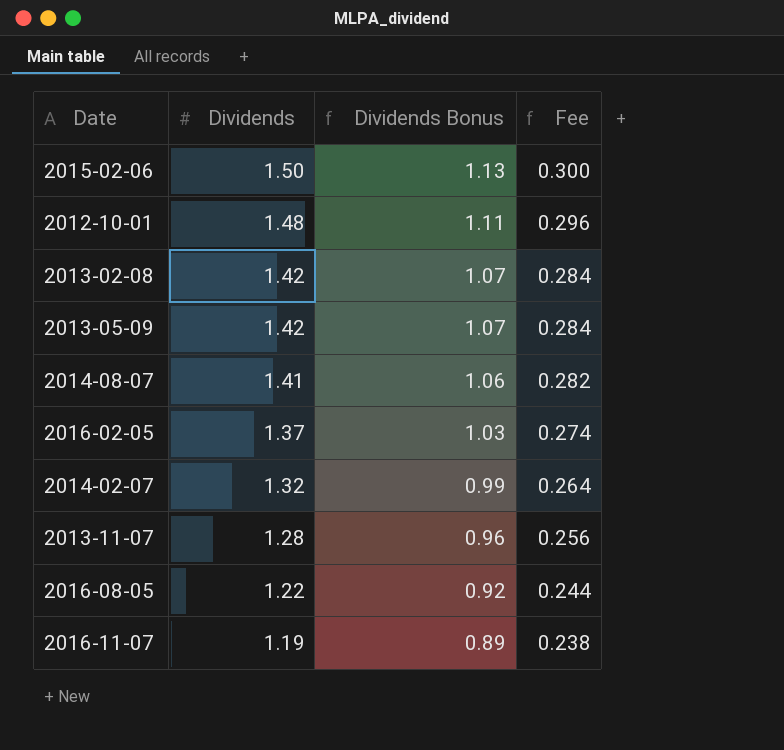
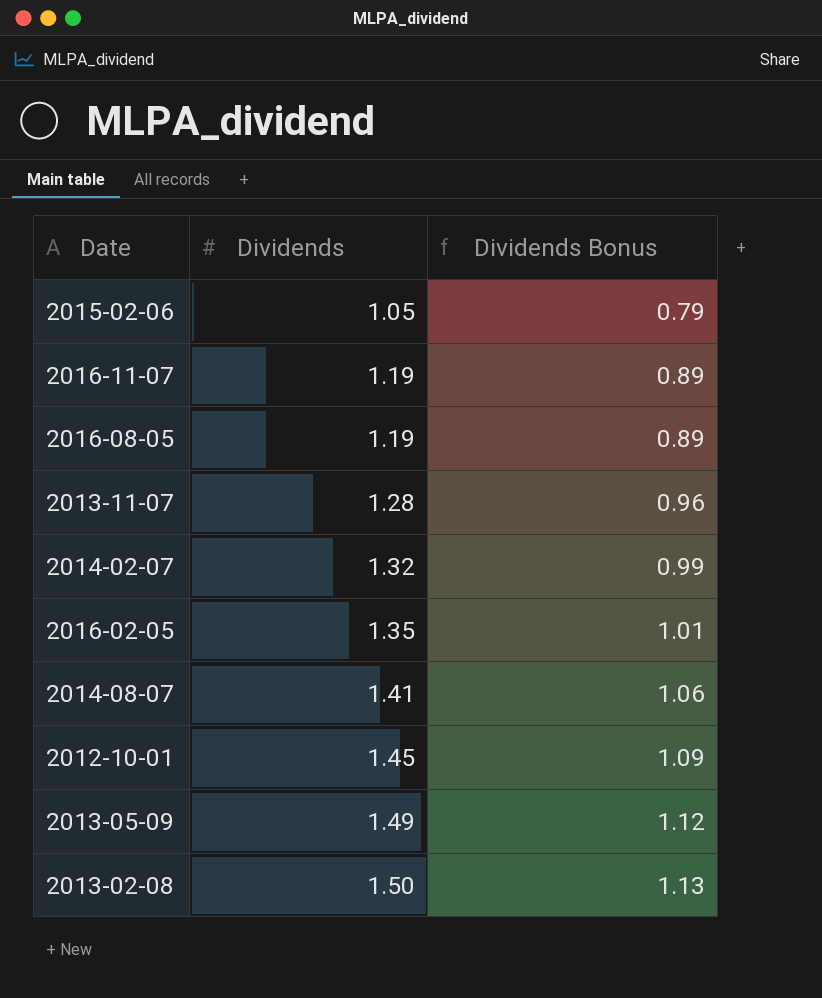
row order: Dividends descending -> Dividends ascending
column Fee | formula: [Dividends] * 0.2 -> none
2015-02-06 | Dividends: 1.50 -> 1.05
2015-02-06 | Dividends Bonus: 1.13 -> 0.79
2016-08-05 | Dividends: 1.22 -> 1.19
2016-08-05 | Dividends Bonus: 0.92 -> 0.89
2016-02-05 | Dividends: 1.37 -> 1.35
2016-02-05 | Dividends Bonus: 1.03 -> 1.01
2012-10-01 | Dividends: 1.48 -> 1.45
2012-10-01 | Dividends Bonus: 1.11 -> 1.09
2013-05-09 | Dividends: 1.42 -> 1.49
2013-05-09 | Dividends Bonus: 1.07 -> 1.12
2013-02-08 | Dividends: 1.42 -> 1.50
2013-02-08 | Dividends Bonus: 1.07 -> 1.13

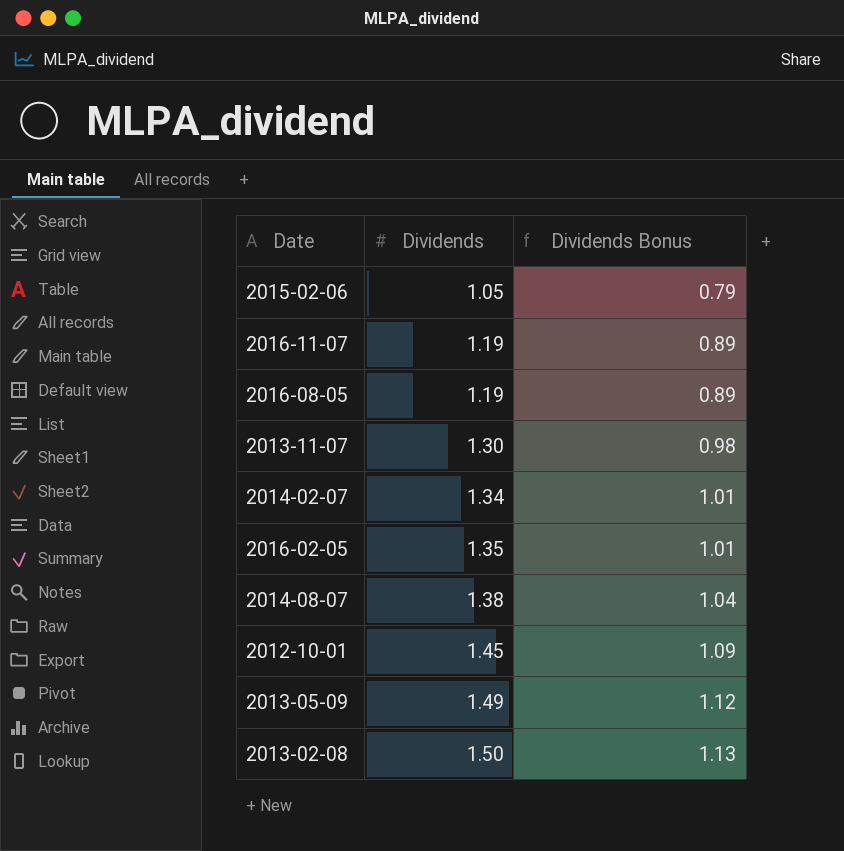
2013-11-07 | Dividends: 1.28 -> 1.30
2013-11-07 | Dividends Bonus: 0.96 -> 0.98
2014-02-07 | Dividends: 1.32 -> 1.34
2014-02-07 | Dividends Bonus: 0.99 -> 1.01
2014-08-07 | Dividends: 1.41 -> 1.38
2014-08-07 | Dividends Bonus: 1.06 -> 1.04

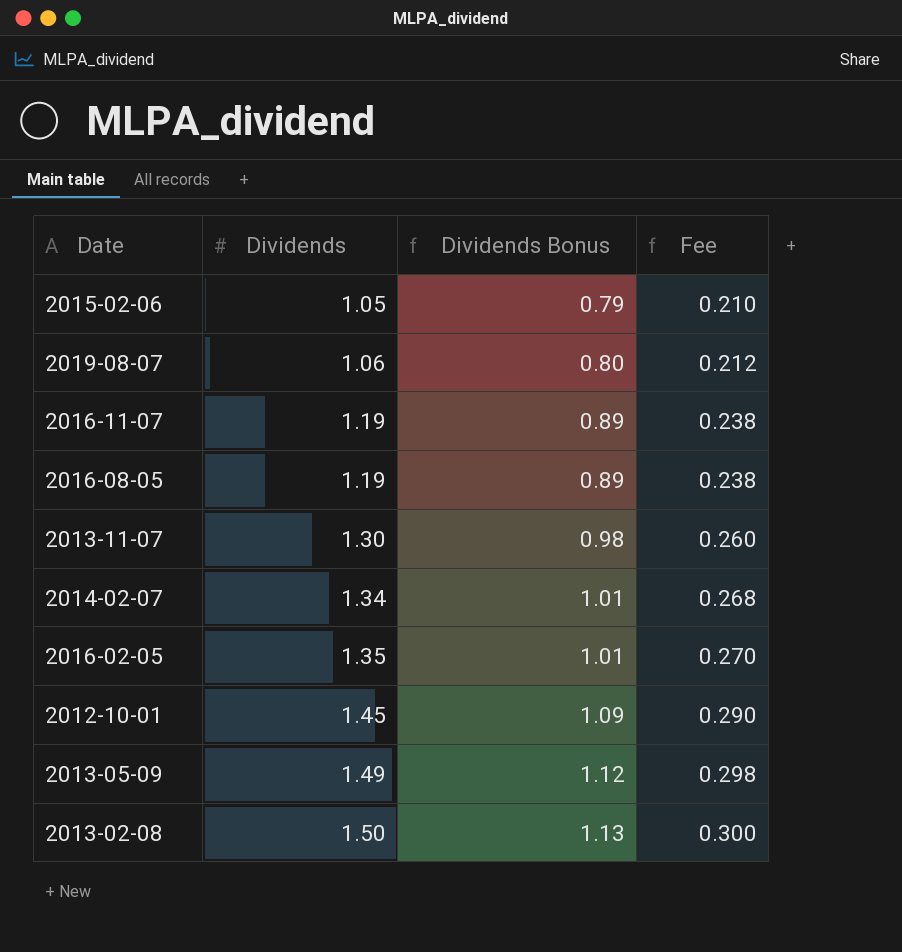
column Fee | formula: none -> [Dividends] * 0.2
row 2014-08-07: 1.38 | 1.04 -> none
row 2019-08-07: none -> 1.06 | 0.80 | 0.212

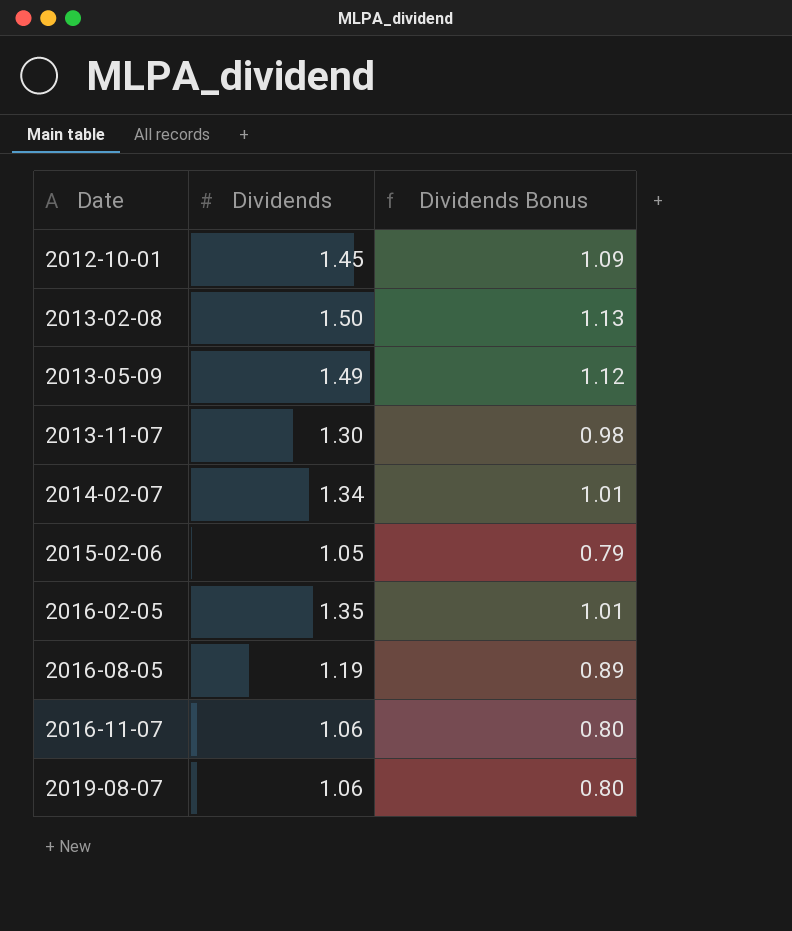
row order: Dividends ascending -> Date ascending
column Fee | formula: [Dividends] * 0.2 -> none
2016-11-07 | Dividends: 1.19 -> 1.06
2016-11-07 | Dividends Bonus: 0.89 -> 0.80

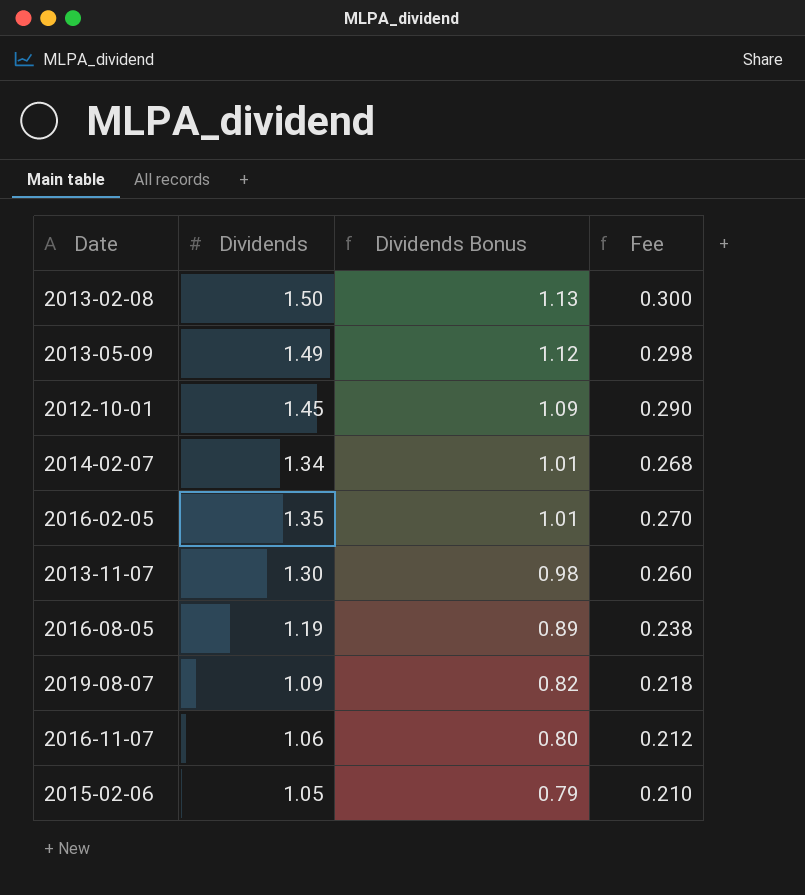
row order: Date ascending -> Dividends Bonus descending
column Fee | formula: none -> [Dividends] * 0.2
2019-08-07 | Dividends: 1.06 -> 1.09
2019-08-07 | Dividends Bonus: 0.80 -> 0.82

